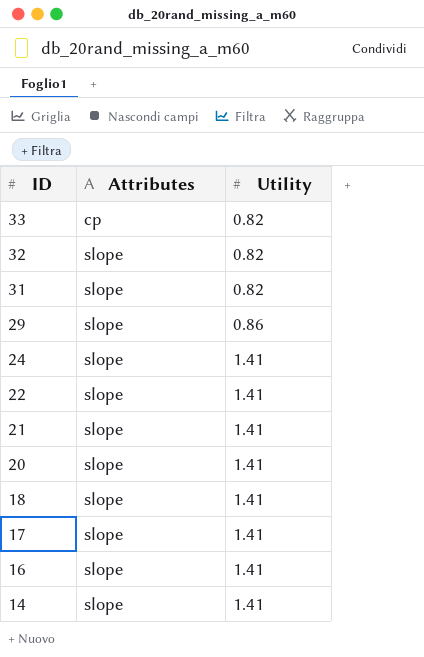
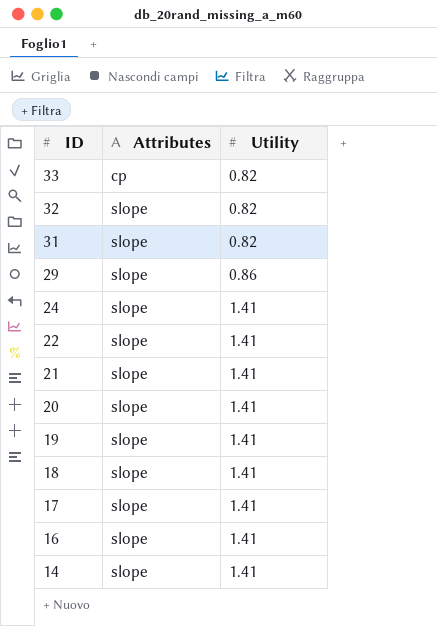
row 19: none -> slope | 1.41

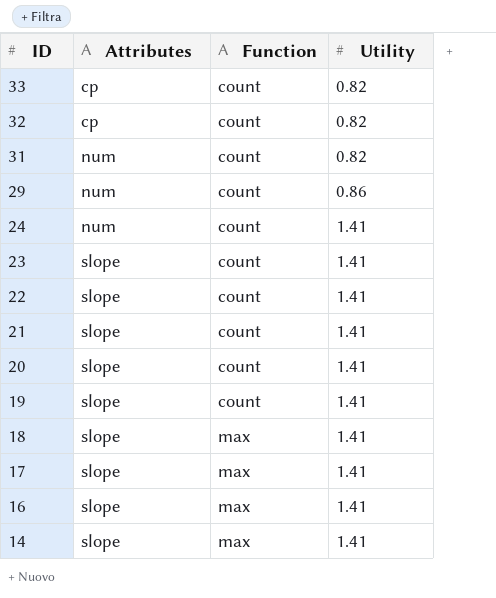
column Function | position: none -> 3
32 | Attributes: slope -> cp
31 | Attributes: slope -> num
29 | Attributes: slope -> num
24 | Attributes: slope -> num
row 23: none -> slope | count | 1.41

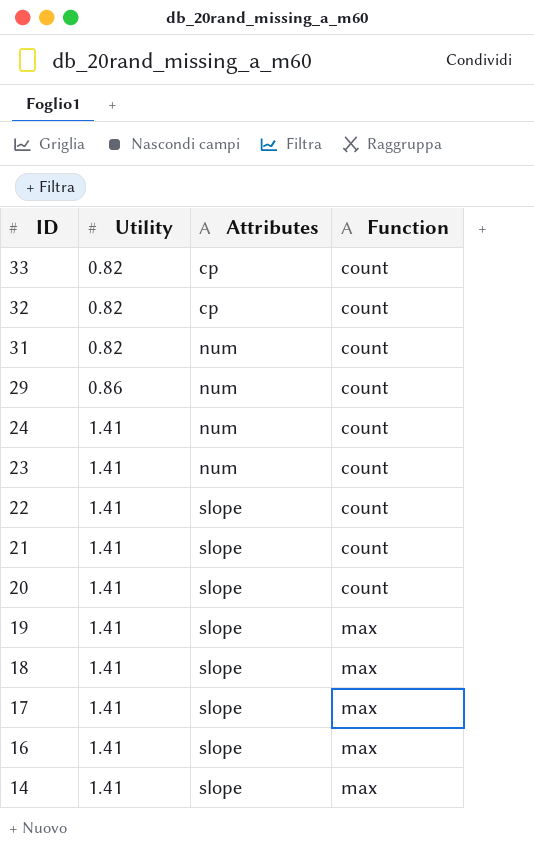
column Utility | position: 4 -> 2
23 | Attributes: slope -> num
19 | Function: count -> max

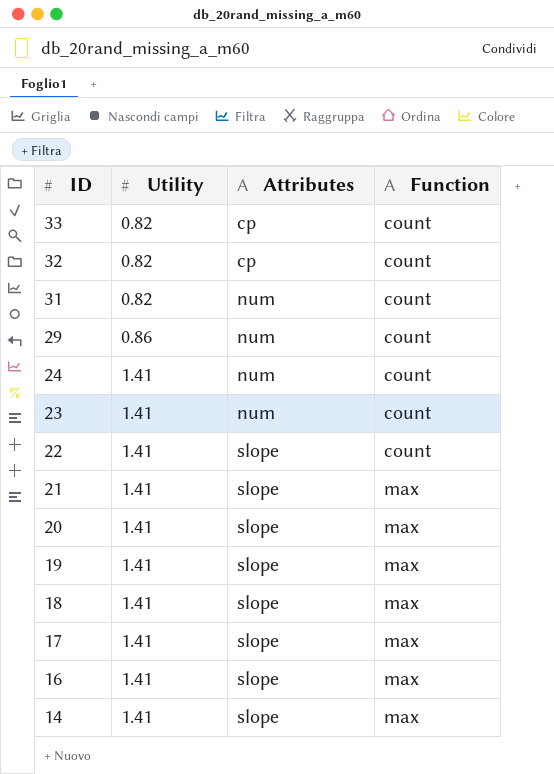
21 | Function: count -> max
20 | Function: count -> max

